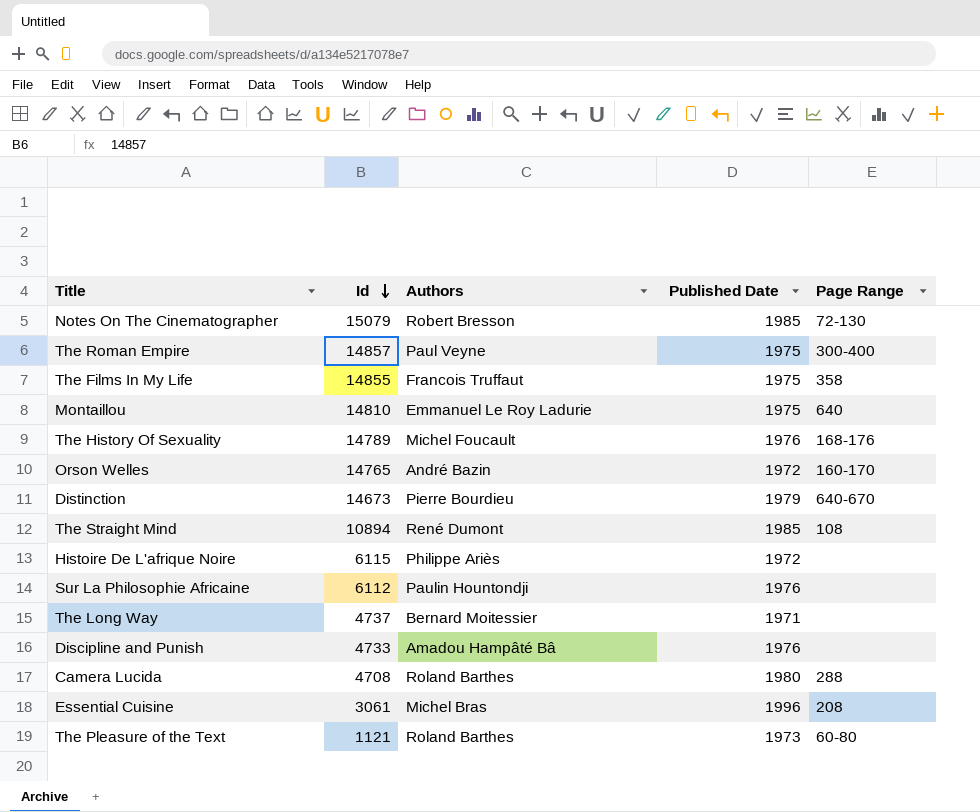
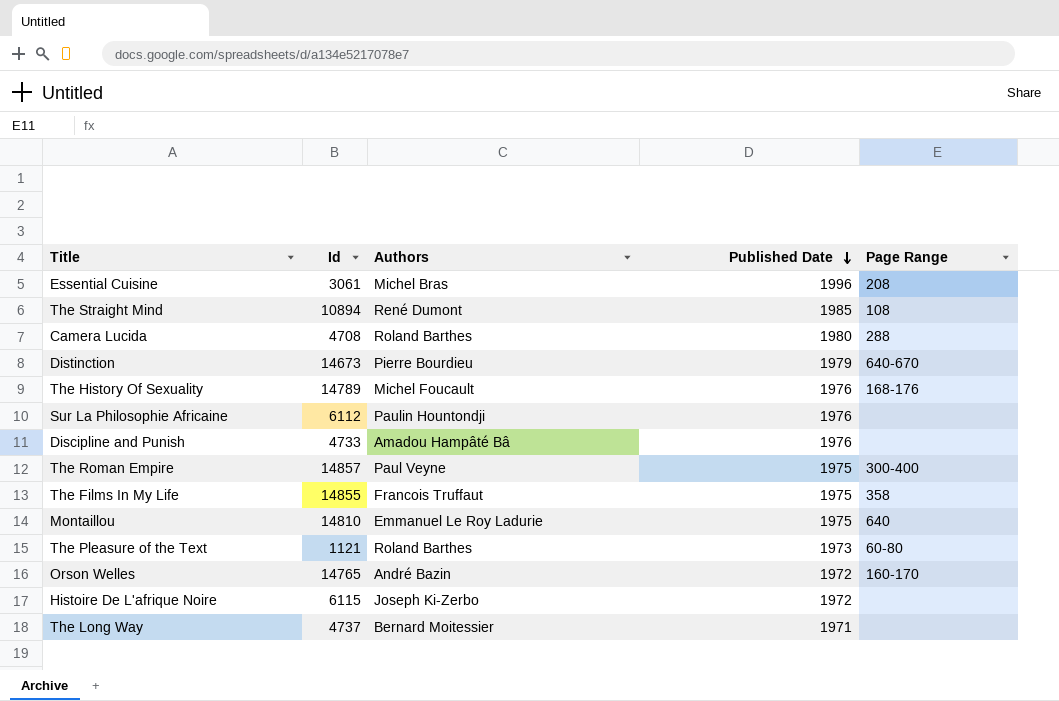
row order: Id descending -> Published Date descending
row Notes On The Cinematographer: 15079 | Robert Bresson | 1985 | 72-130 -> none
Histoire De L'afrique Noire | Authors: Philippe Ariès -> Joseph Ki-Zerbo

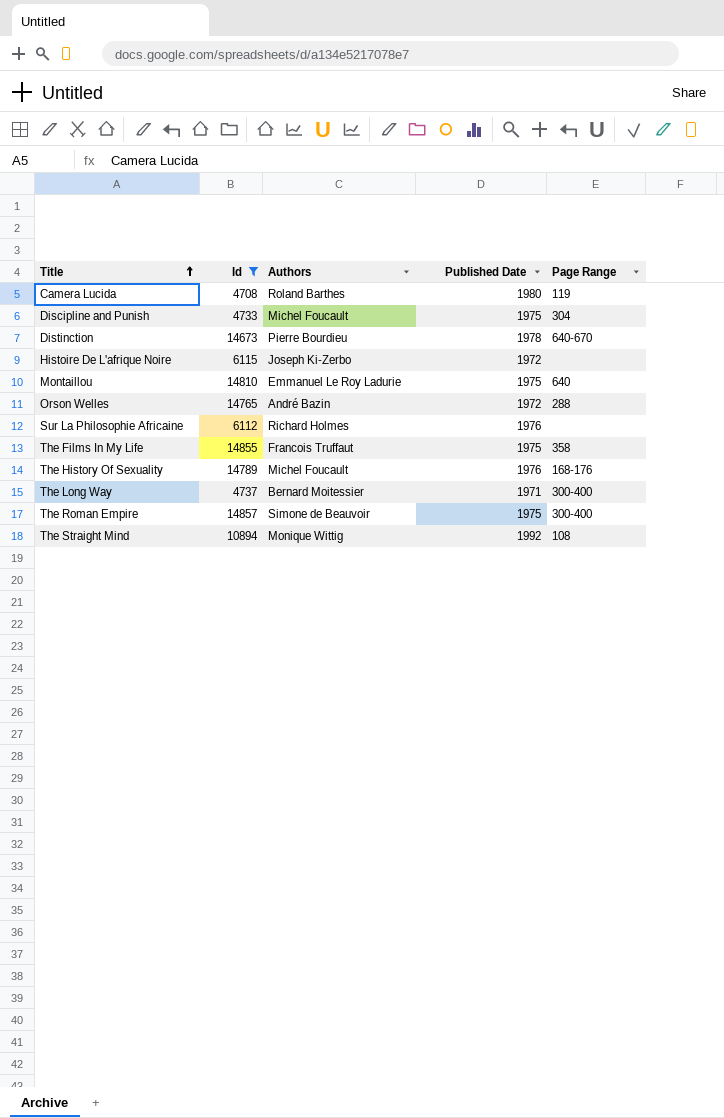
filter: none -> Id >= 4708
row order: Published Date descending -> Title ascending
Camera Lucida | Page Range: 288 -> 119
Discipline and Punish | Authors: Amadou Hampâté Bâ -> Michel Foucault
Discipline and Punish | Published Date: 1976 -> 1975
Discipline and Punish | Page Range: none -> 304
Distinction | Published Date: 1979 -> 1978
Orson Welles | Page Range: 160-170 -> 288
Sur La Philosophie Africaine | Authors: Paulin Hountondji -> Richard Holmes
The Long Way | Page Range: none -> 300-400
The Roman Empire | Authors: Paul Veyne -> Simone de Beauvoir
The Straight Mind | Authors: René Dumont -> Monique Wittig
The Straight Mind | Published Date: 1985 -> 1992

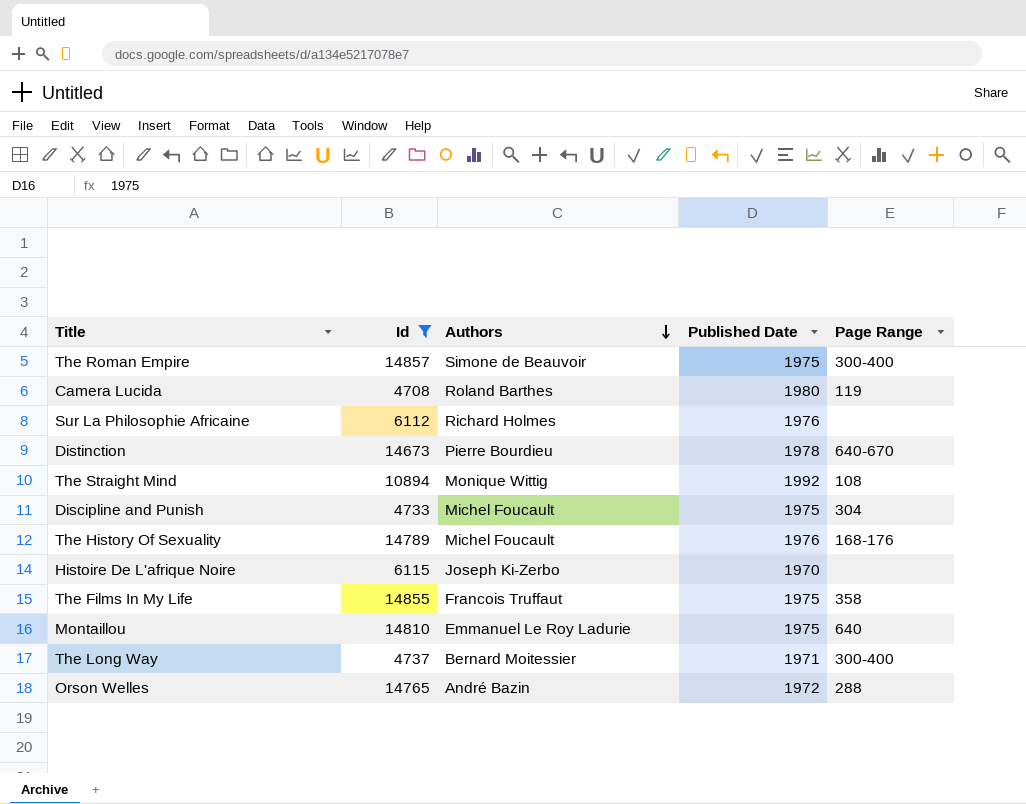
row order: Title ascending -> Authors descending
Histoire De L'afrique Noire | Published Date: 1972 -> 1970

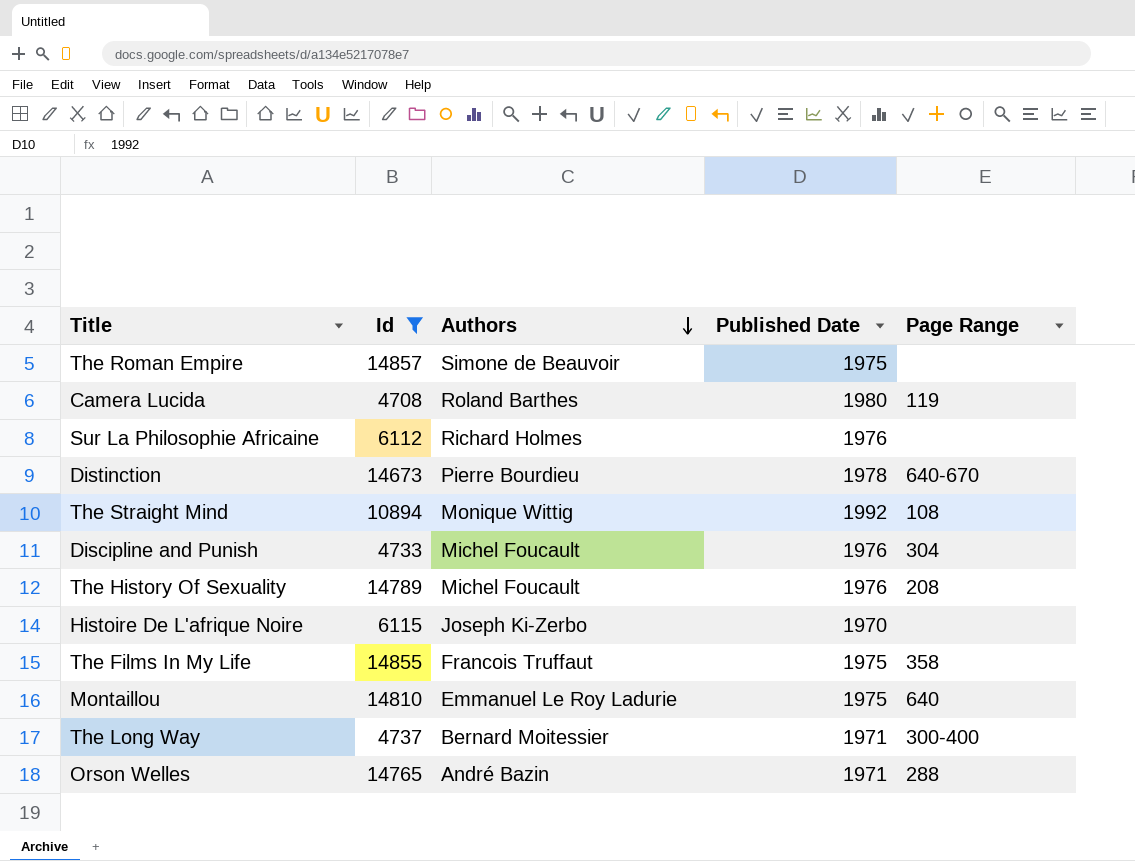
The Roman Empire | Page Range: 300-400 -> none
Discipline and Punish | Published Date: 1975 -> 1976
The History Of Sexuality | Page Range: 168-176 -> 208
Orson Welles | Published Date: 1972 -> 1971

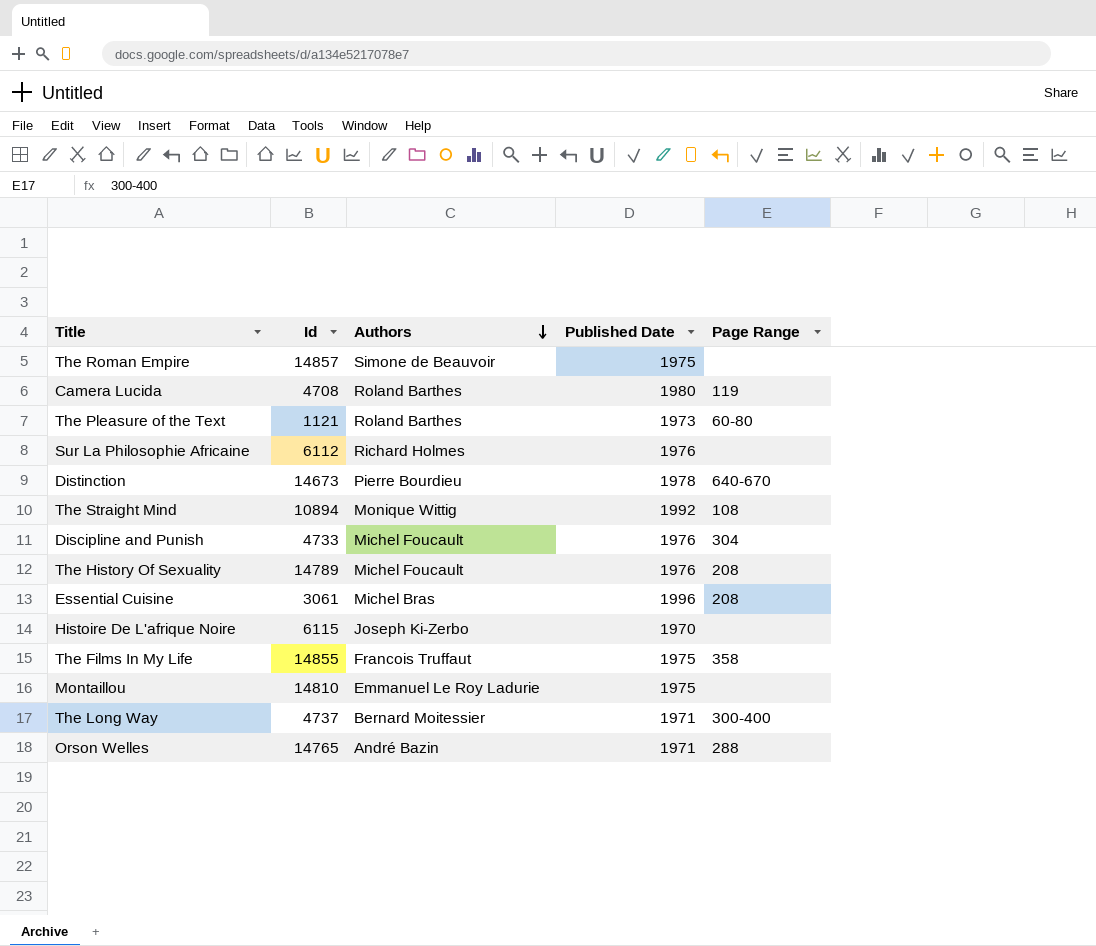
filter: Id >= 4708 -> none
Montaillou | Page Range: 640 -> none

